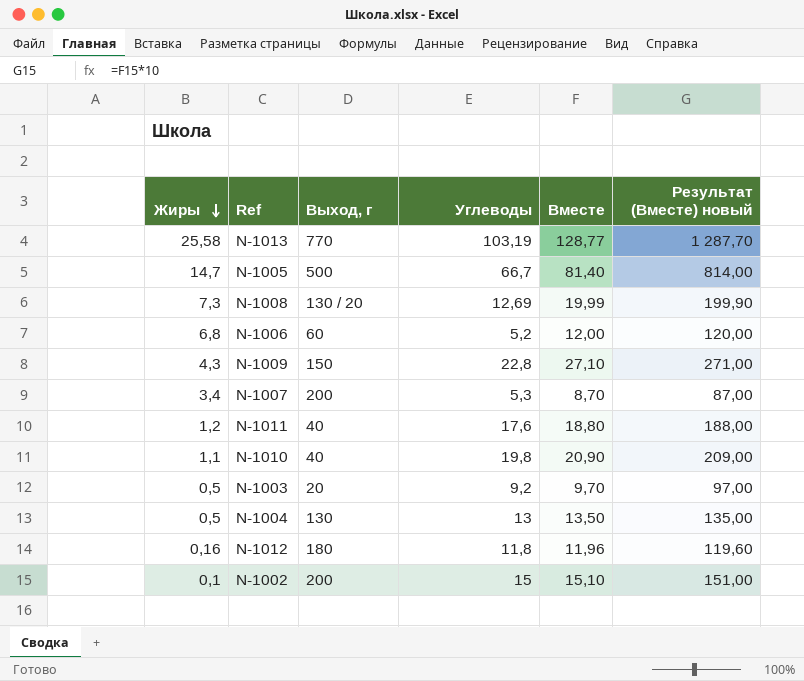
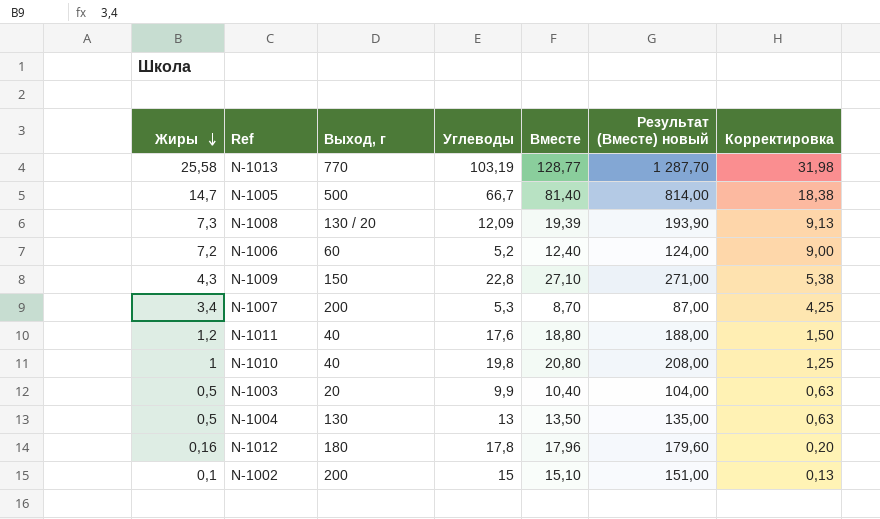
column Корректировка | formula: none -> [Жиры] * 1,25
N-1008 | Углеводы: 12,69 -> 12,09
N-1008 | Вместе: 19,99 -> 19,39
N-1008 | Результат (Вместе) новый: 199,90 -> 193,90
N-1006 | Жиры: 6,8 -> 7,2
N-1006 | Вместе: 12,00 -> 12,40
N-1006 | Результат (Вместе) новый: 120,00 -> 124,00
N-1010 | Жиры: 1,1 -> 1
N-1010 | Вместе: 20,90 -> 20,80
N-1010 | Результат (Вместе) новый: 209,00 -> 208,00
N-1003 | Углеводы: 9,2 -> 9,9
N-1003 | Вместе: 9,70 -> 10,40
N-1003 | Результат (Вместе) новый: 97,00 -> 104,00
N-1012 | Углеводы: 11,8 -> 17,8
N-1012 | Вместе: 11,96 -> 17,96
N-1012 | Результат (Вместе) новый: 119,60 -> 179,60

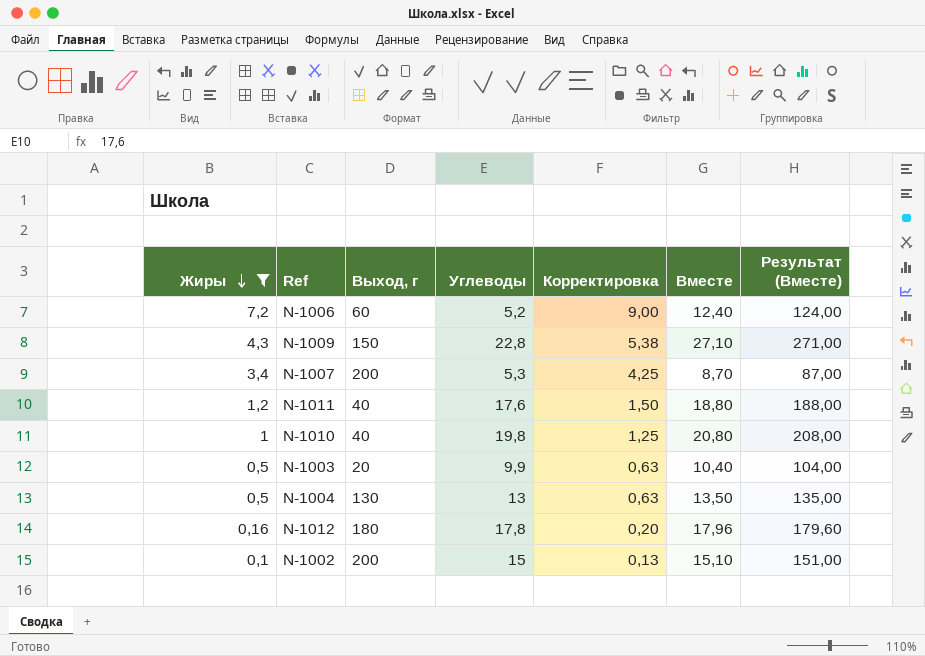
filter: none -> Жиры <= 7,2
column Корректировка | position: 7 -> 5
column name: Результат (Вместе) новый -> Результат (Вместе)

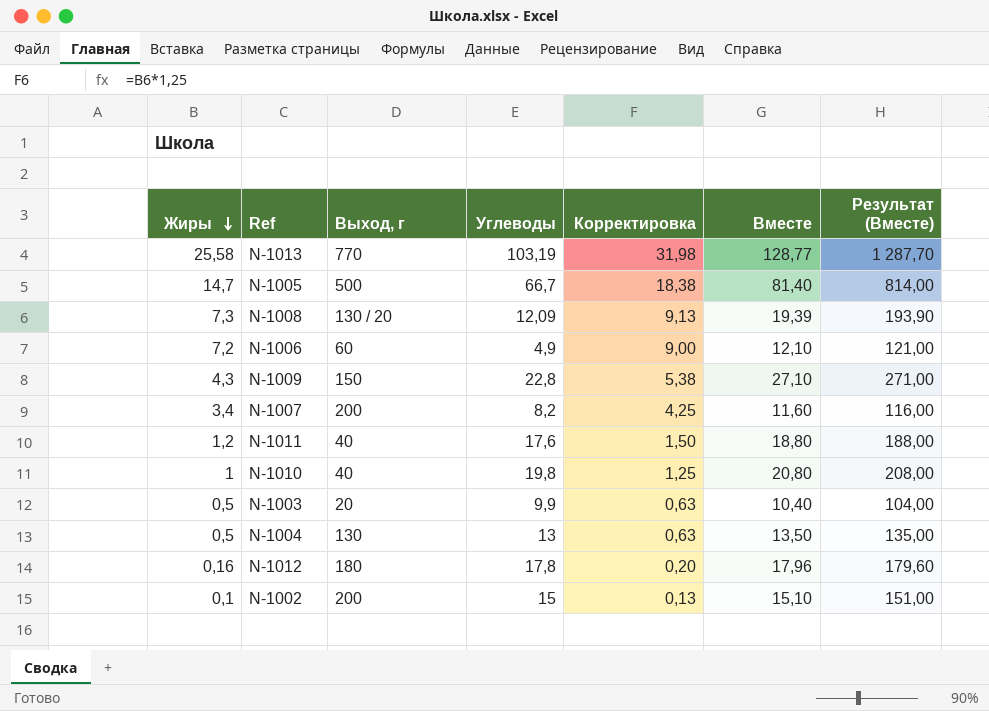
filter: Жиры <= 7,2 -> none
N-1006 | Углеводы: 5,2 -> 4,9
N-1006 | Вместе: 12,40 -> 12,10
N-1006 | Результат (Вместе): 124,00 -> 121,00
N-1007 | Углеводы: 5,3 -> 8,2
N-1007 | Вместе: 8,70 -> 11,60
N-1007 | Результат (Вместе): 87,00 -> 116,00

